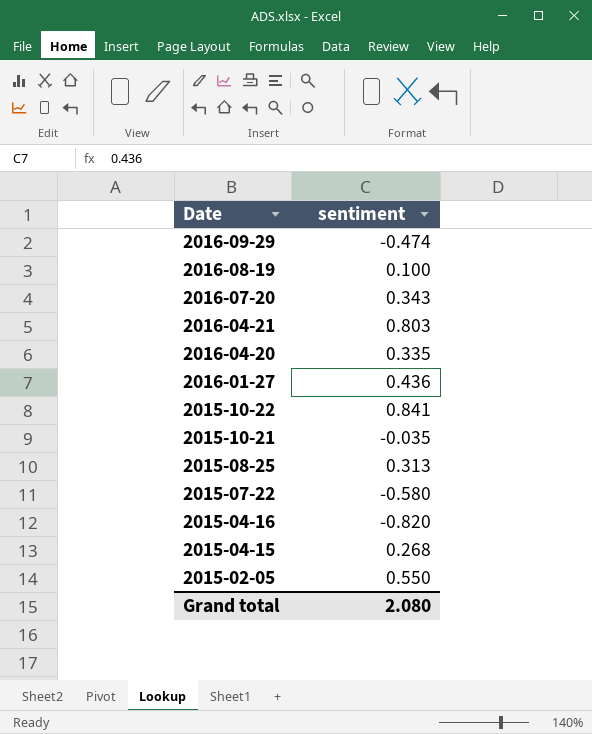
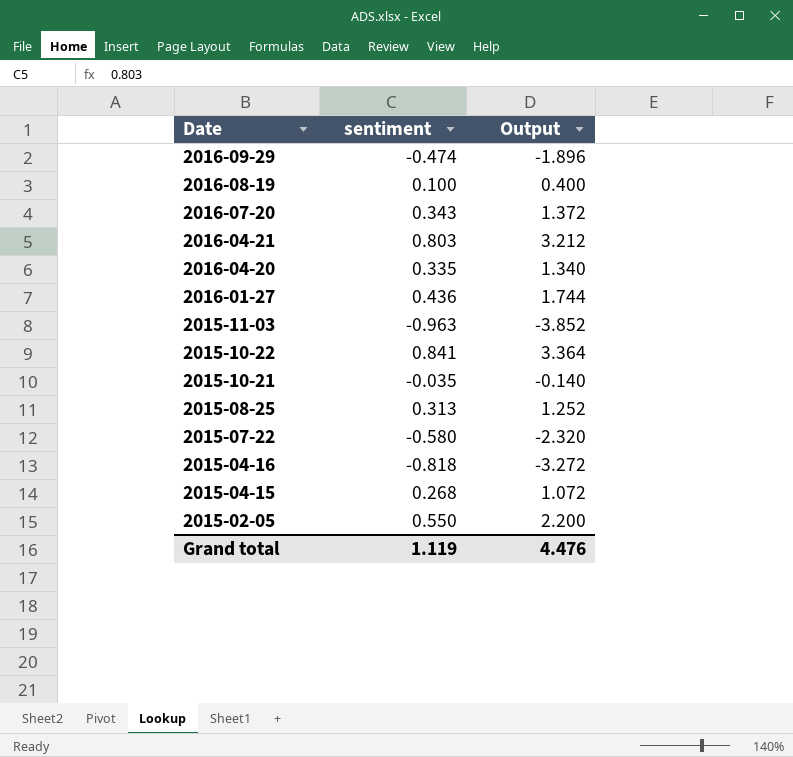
column Output | formula: none -> [sentiment] * 4
row 2015-11-03: none -> -0.963 | -3.852
2015-04-16 | sentiment: -0.820 -> -0.818
Grand total | sentiment: 2.080 -> 1.119

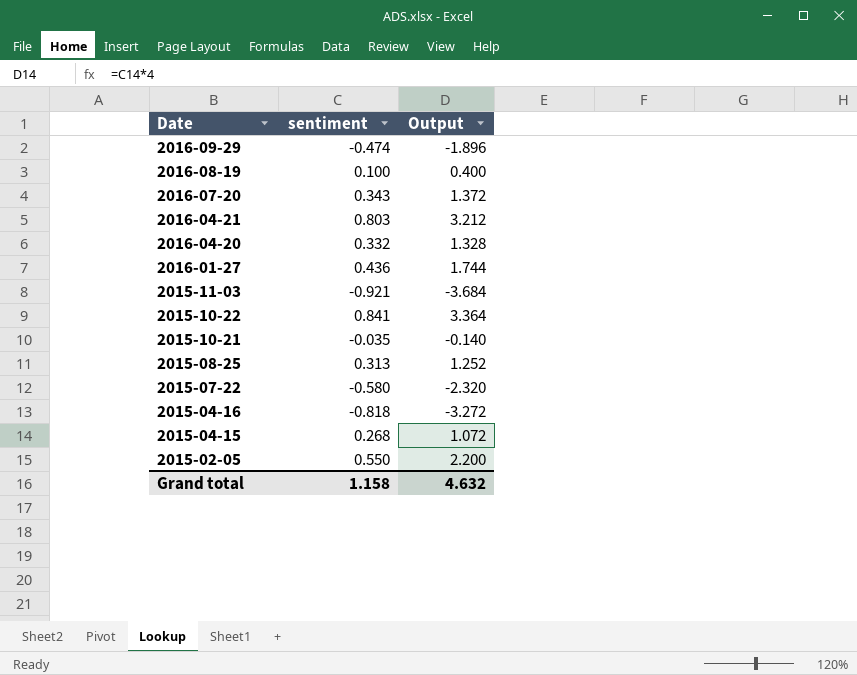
2016-04-20 | sentiment: 0.335 -> 0.332
2016-04-20 | Output: 1.340 -> 1.328
2015-11-03 | sentiment: -0.963 -> -0.921
2015-11-03 | Output: -3.852 -> -3.684
Grand total | sentiment: 1.119 -> 1.158
Grand total | Output: 4.476 -> 4.632

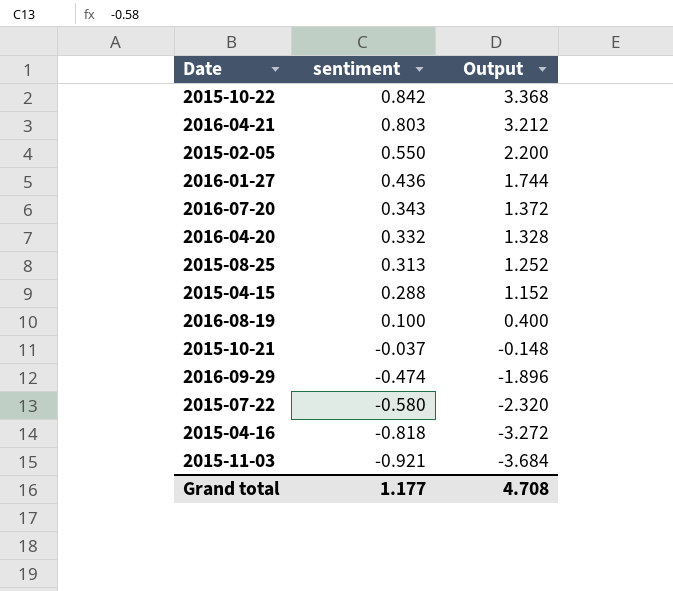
row order: Date descending -> sentiment descending
2015-10-22 | sentiment: 0.841 -> 0.842
2015-10-22 | Output: 3.364 -> 3.368
2015-04-15 | sentiment: 0.268 -> 0.288
2015-04-15 | Output: 1.072 -> 1.152
2015-10-21 | sentiment: -0.035 -> -0.037
2015-10-21 | Output: -0.140 -> -0.148
Grand total | sentiment: 1.158 -> 1.177
Grand total | Output: 4.632 -> 4.708

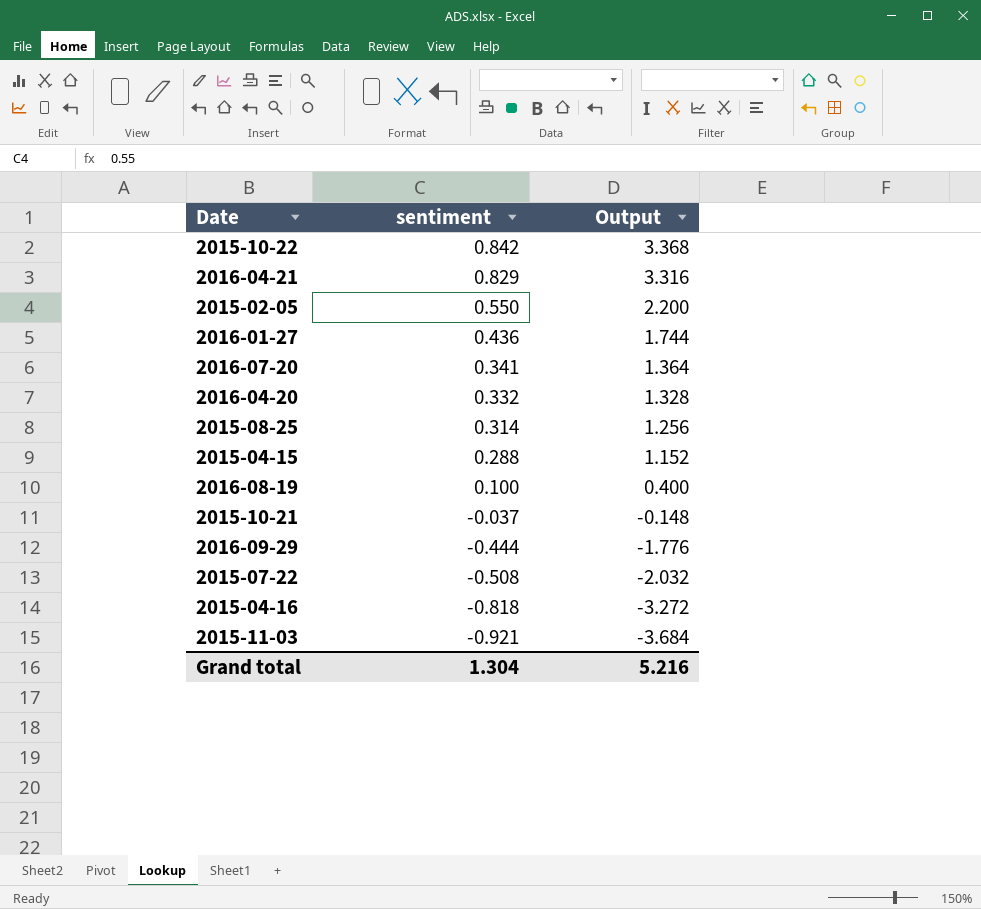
2016-04-21 | sentiment: 0.803 -> 0.829
2016-04-21 | Output: 3.212 -> 3.316
2016-07-20 | sentiment: 0.343 -> 0.341
2016-07-20 | Output: 1.372 -> 1.364
2015-08-25 | sentiment: 0.313 -> 0.314
2015-08-25 | Output: 1.252 -> 1.256
2016-09-29 | sentiment: -0.474 -> -0.444
2016-09-29 | Output: -1.896 -> -1.776
2015-07-22 | sentiment: -0.580 -> -0.508
2015-07-22 | Output: -2.320 -> -2.032
Grand total | sentiment: 1.177 -> 1.304
Grand total | Output: 4.708 -> 5.216

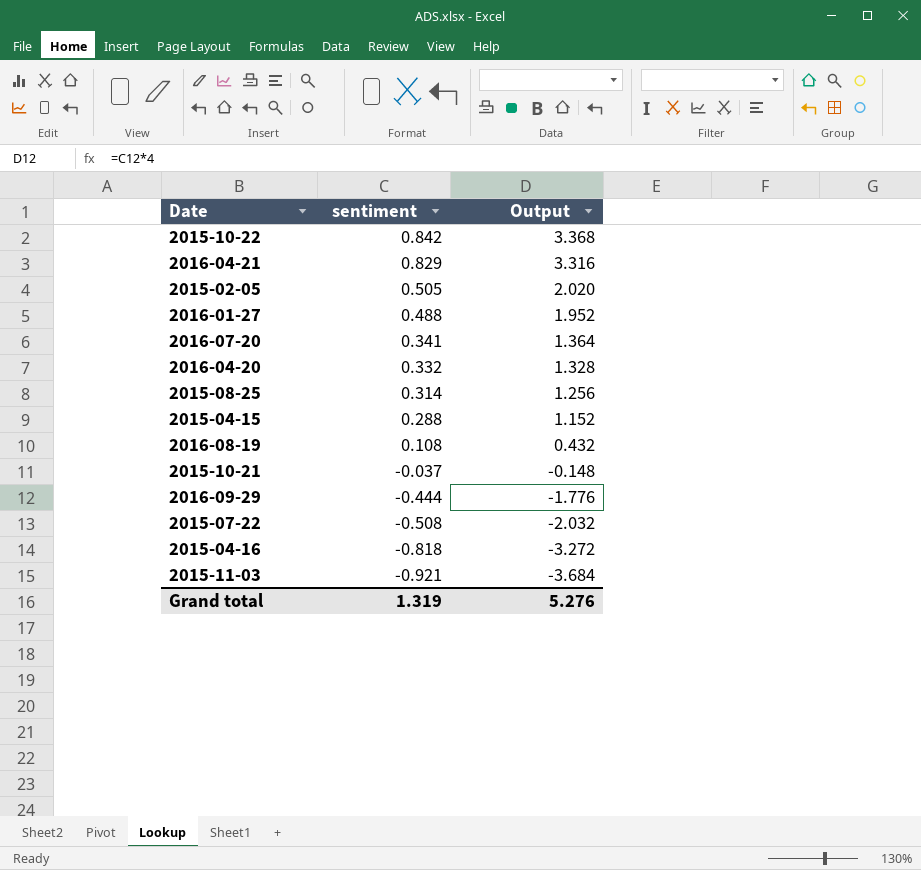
2015-02-05 | sentiment: 0.550 -> 0.505
2015-02-05 | Output: 2.200 -> 2.020
2016-01-27 | sentiment: 0.436 -> 0.488
2016-01-27 | Output: 1.744 -> 1.952
2016-08-19 | sentiment: 0.100 -> 0.108
2016-08-19 | Output: 0.400 -> 0.432
Grand total | sentiment: 1.304 -> 1.319
Grand total | Output: 5.216 -> 5.276

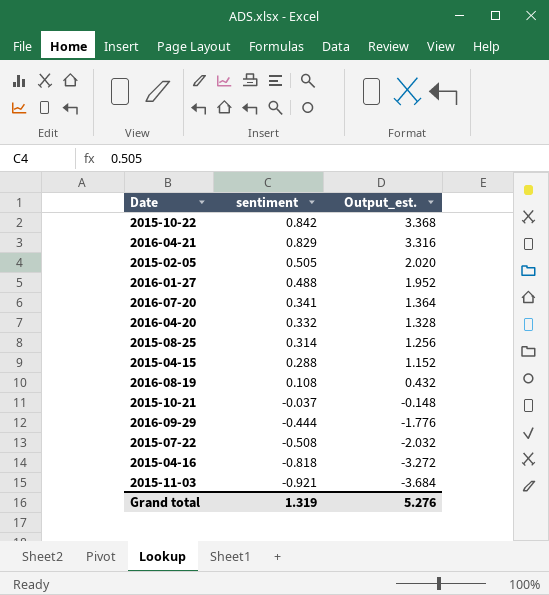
column name: Output -> Output_est.

